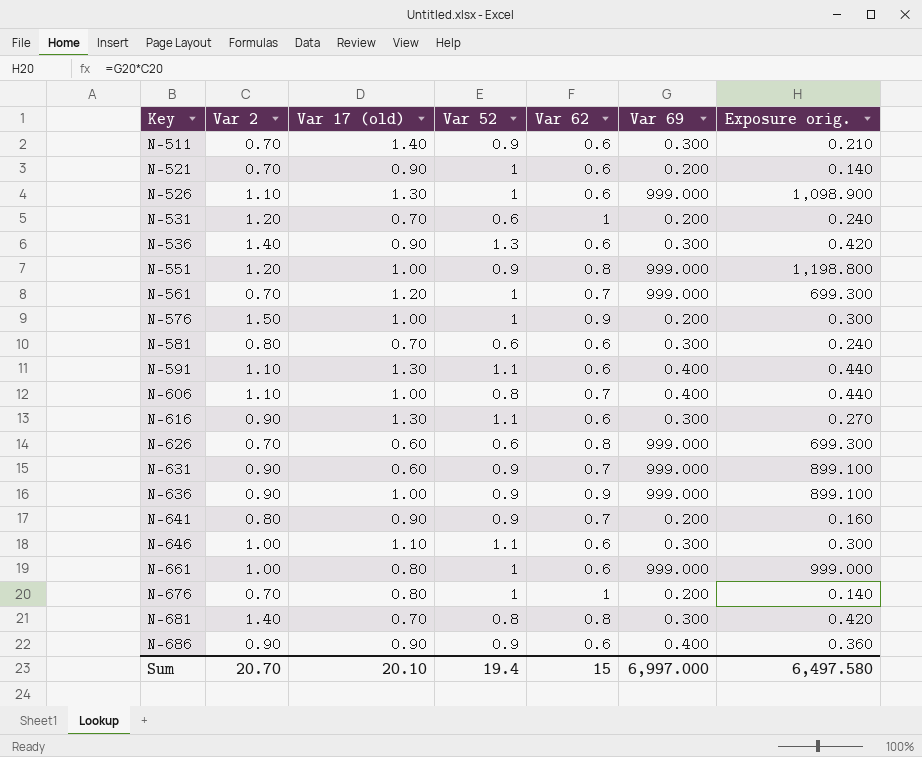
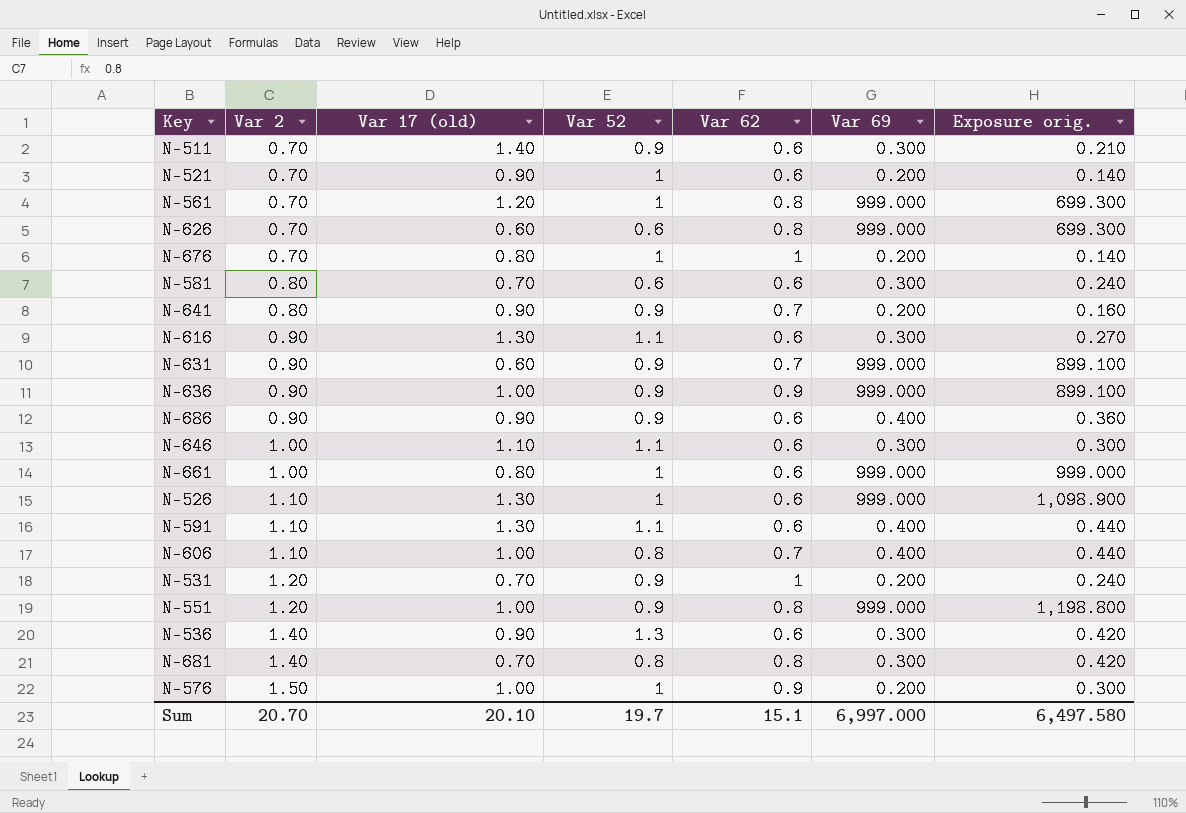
row order: Key ascending -> Var 2 ascending
N-561 | Var 62: 0.7 -> 0.8
N-531 | Var 52: 0.6 -> 0.9
Sum | Var 52: 19.4 -> 19.7
Sum | Var 62: 15 -> 15.1

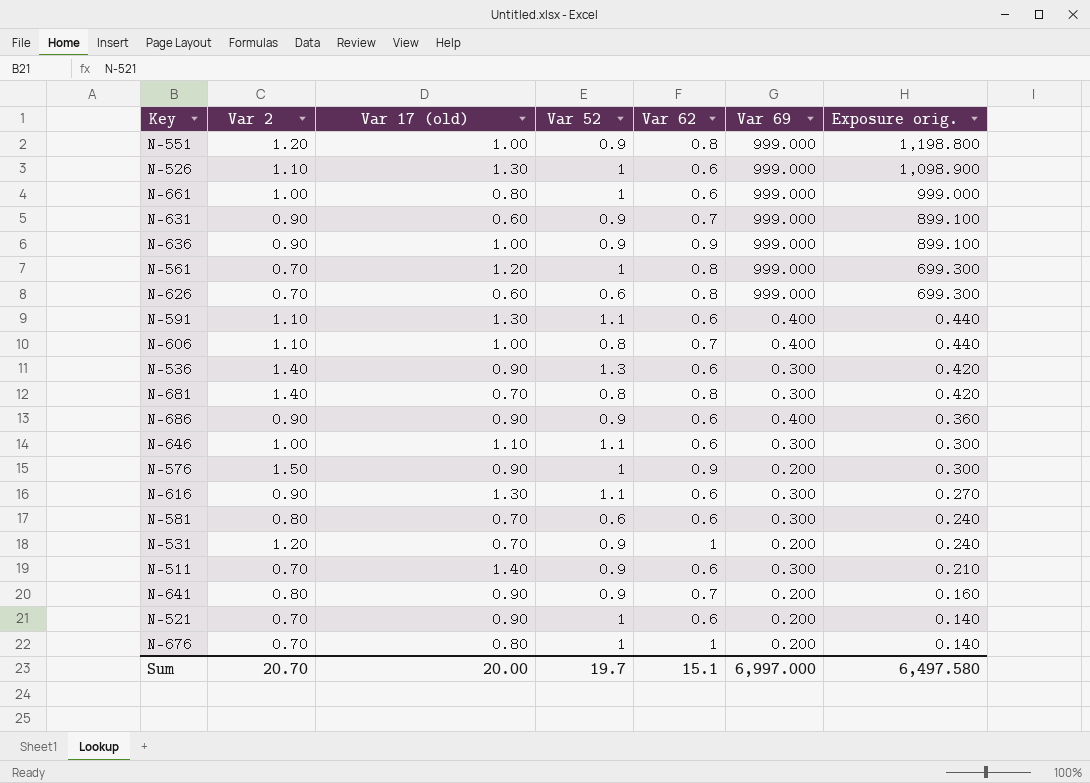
row order: Var 2 ascending -> Exposure orig. descending
N-576 | Var 17 (old): 1.00 -> 0.90
Sum | Var 17 (old): 20.10 -> 20.00

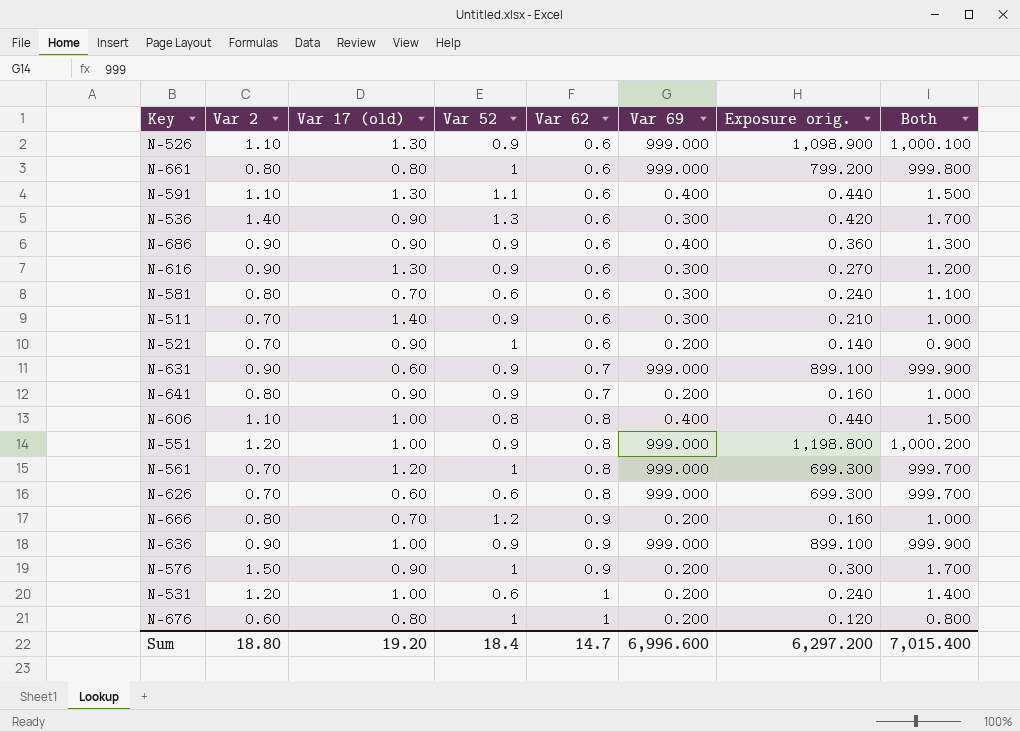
row order: Exposure orig. descending -> Var 62 ascending
column Both | formula: none -> [Var 2] + [Var 69]
row N-681: 1.40 | 0.70 | 0.8 | 0.8 | 0.300 | 0.420 -> none
row N-646: 1.00 | 1.10 | 1.1 | 0.6 | 0.300 | 0.300 -> none
N-526 | Var 52: 1 -> 0.9
N-661 | Var 2: 1.00 -> 0.80
N-661 | Exposure orig.: 999.000 -> 799.200
N-616 | Var 52: 1.1 -> 0.9
N-606 | Var 62: 0.7 -> 0.8
row N-666: none -> 0.80 | 0.70 | 1.2 | 0.9 | 0.200 | 0.160 | 1.000
N-531 | Var 17 (old): 0.70 -> 1.00
N-531 | Var 52: 0.9 -> 0.6
N-676 | Var 2: 0.70 -> 0.60
N-676 | Exposure orig.: 0.140 -> 0.120
Sum | Var 2: 20.70 -> 18.80
Sum | Var 17 (old): 20.00 -> 19.20
Sum | Var 52: 19.7 -> 18.4
Sum | Var 62: 15.1 -> 14.7
Sum | Var 69: 6,997.000 -> 6,996.600
Sum | Exposure orig.: 6,497.580 -> 6,297.200

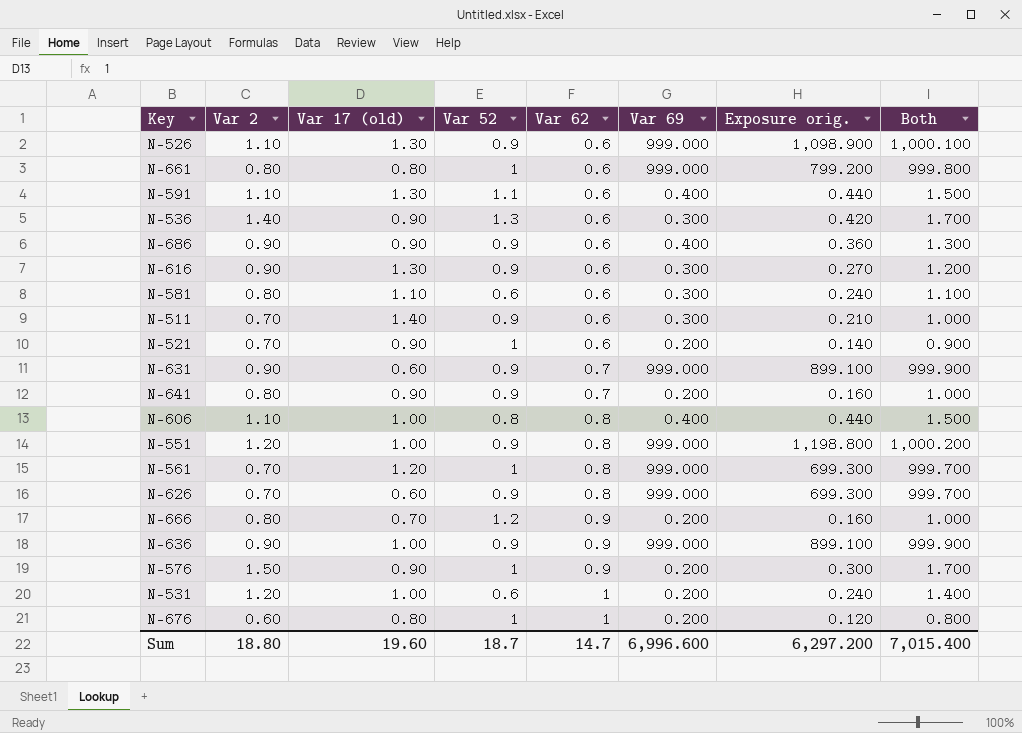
N-581 | Var 17 (old): 0.70 -> 1.10
N-626 | Var 52: 0.6 -> 0.9
Sum | Var 17 (old): 19.20 -> 19.60
Sum | Var 52: 18.4 -> 18.7

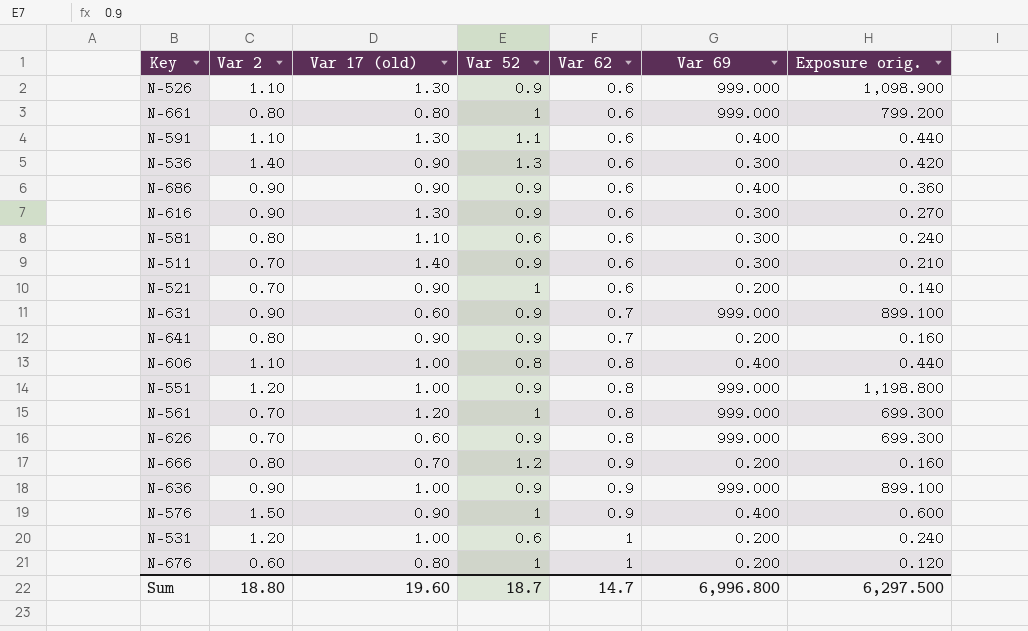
column Both | formula: [Var 2] + [Var 69] -> none
N-576 | Var 69: 0.200 -> 0.400
N-576 | Exposure orig.: 0.300 -> 0.600
Sum | Var 69: 6,996.600 -> 6,996.800
Sum | Exposure orig.: 6,297.200 -> 6,297.500

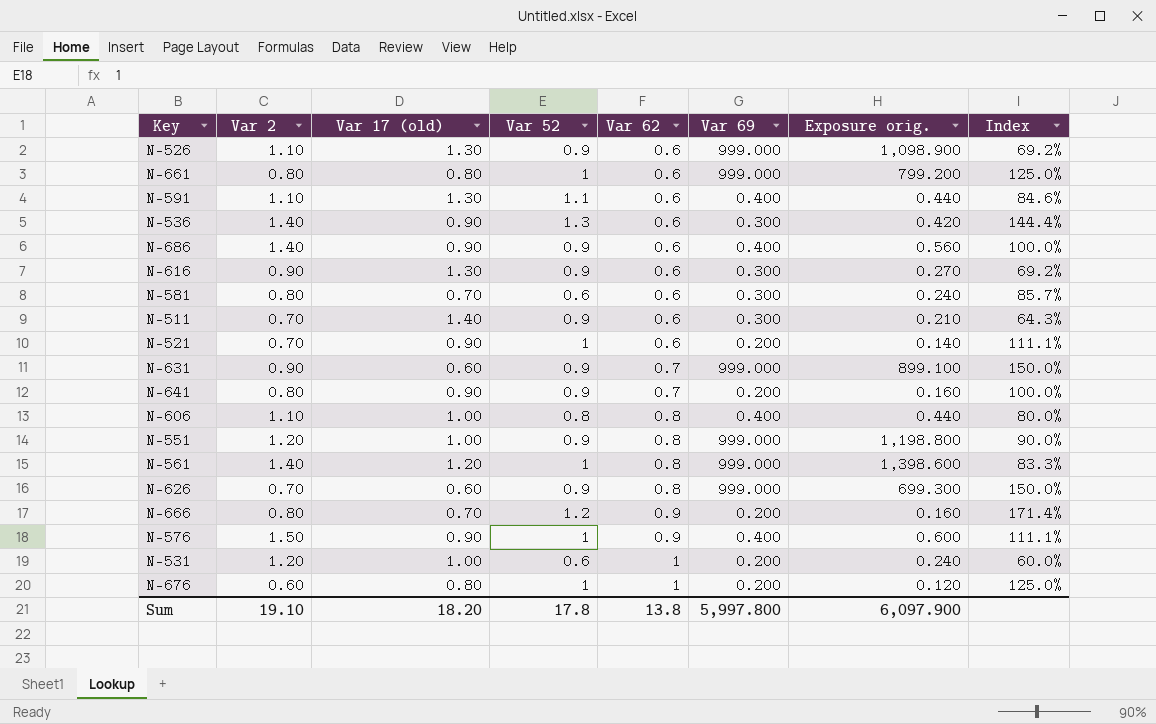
column Index | formula: none -> [Var 52] / [Var 17 (old)]
row N-636: 0.90 | 1.00 | 0.9 | 0.9 | 999.000 | 899.100 -> none
N-686 | Var 2: 0.90 -> 1.40
N-686 | Exposure orig.: 0.360 -> 0.560
N-581 | Var 17 (old): 1.10 -> 0.70
N-561 | Var 2: 0.70 -> 1.40
N-561 | Exposure orig.: 699.300 -> 1,398.600
Sum | Var 2: 18.80 -> 19.10
Sum | Var 17 (old): 19.60 -> 18.20
Sum | Var 52: 18.7 -> 17.8
Sum | Var 62: 14.7 -> 13.8
Sum | Var 69: 6,996.800 -> 5,997.800
Sum | Exposure orig.: 6,297.500 -> 6,097.900

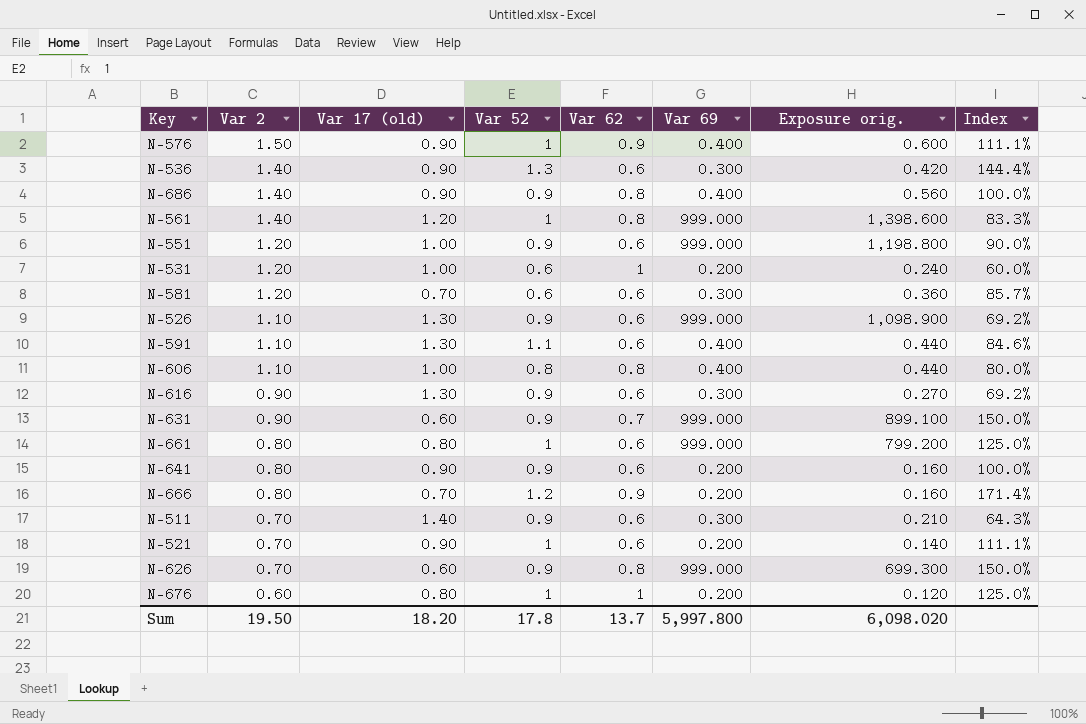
row order: Var 62 ascending -> Var 2 descending
N-686 | Var 62: 0.6 -> 0.8
N-551 | Var 62: 0.8 -> 0.6
N-581 | Var 2: 0.80 -> 1.20
N-581 | Exposure orig.: 0.240 -> 0.360
N-641 | Var 62: 0.7 -> 0.6
Sum | Var 2: 19.10 -> 19.50
Sum | Var 62: 13.8 -> 13.7
Sum | Exposure orig.: 6,097.900 -> 6,098.020

